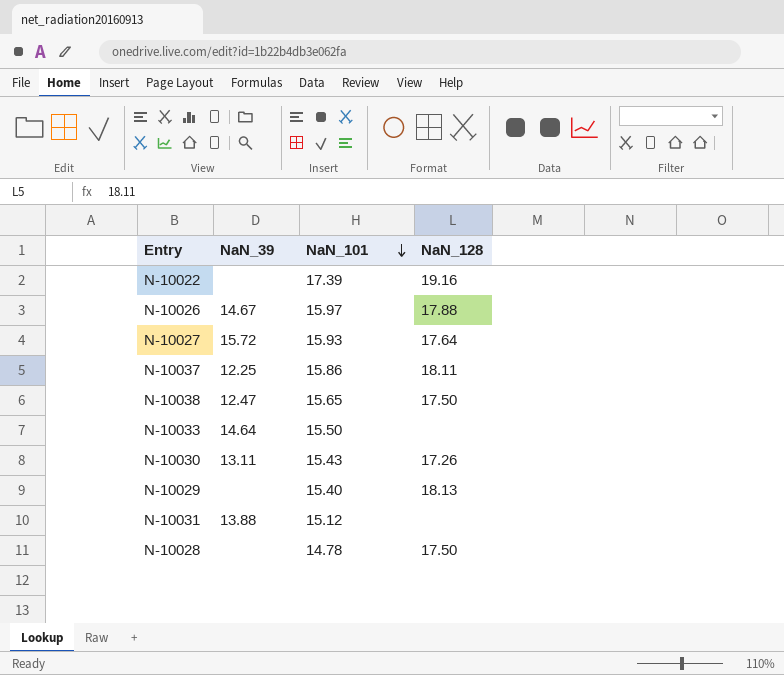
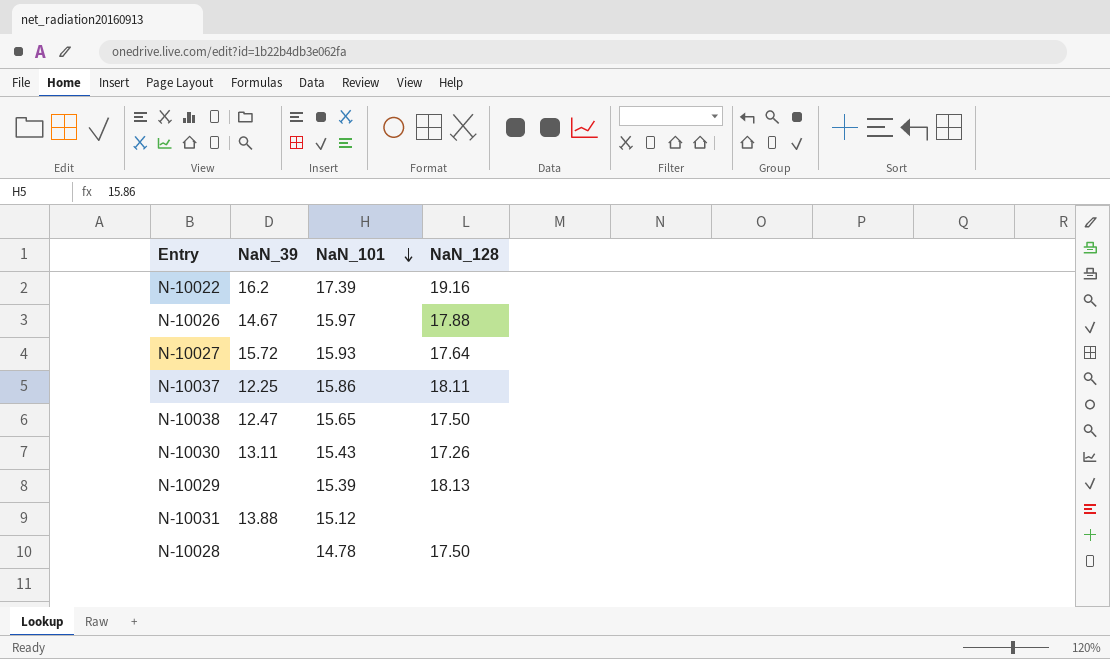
row N-10033: 14.64 | 15.50 | none -> none
N-10022 | NaN_39: none -> 16.2
N-10029 | NaN_101: 15.40 -> 15.39

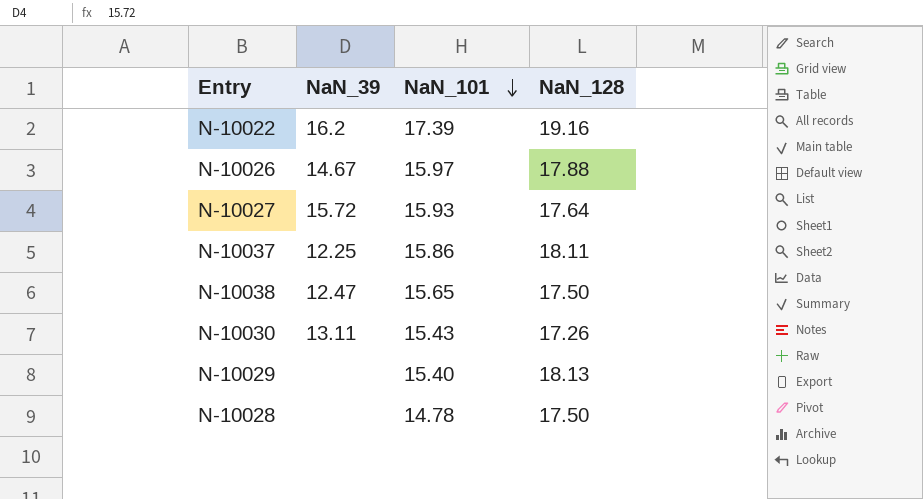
row N-10031: 13.88 | 15.12 | none -> none
N-10029 | NaN_101: 15.39 -> 15.40

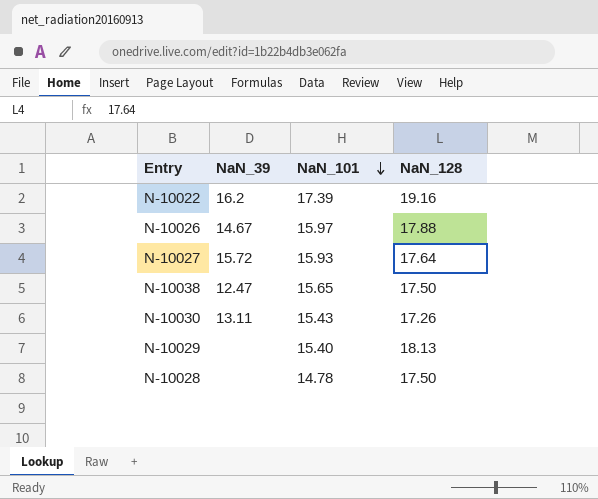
row N-10037: 12.25 | 15.86 | 18.11 -> none

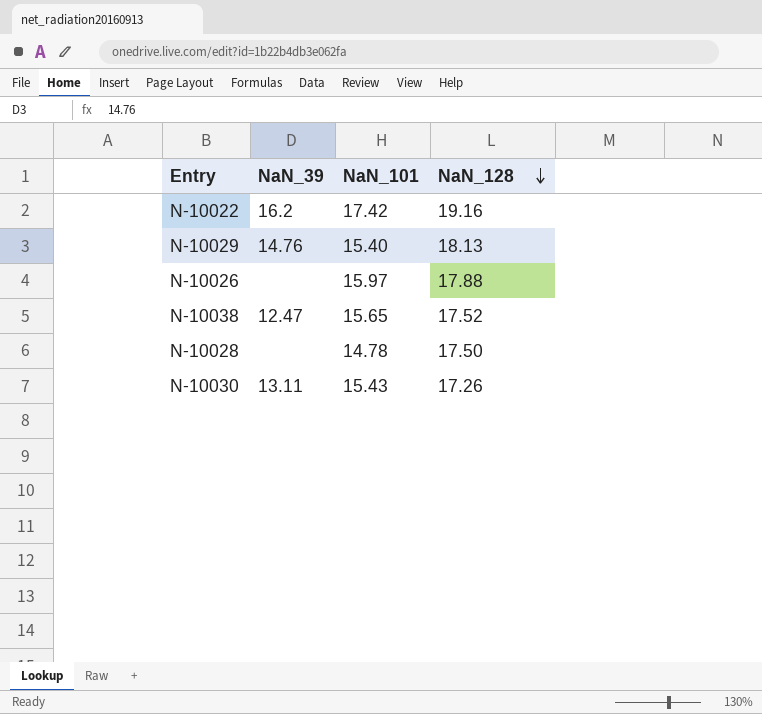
row order: NaN_101 descending -> NaN_128 descending
row N-10027: 15.72 | 15.93 | 17.64 -> none
N-10022 | NaN_101: 17.39 -> 17.42
N-10029 | NaN_39: none -> 14.76
N-10026 | NaN_39: 14.67 -> none
N-10038 | NaN_128: 17.50 -> 17.52

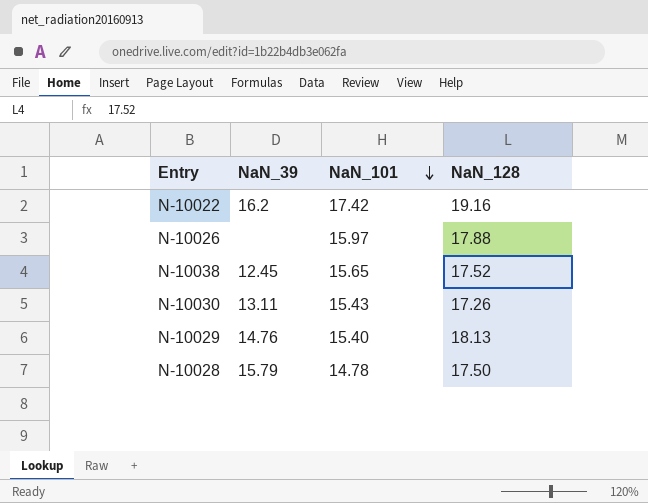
row order: NaN_128 descending -> NaN_101 descending
N-10038 | NaN_39: 12.47 -> 12.45
N-10028 | NaN_39: none -> 15.79

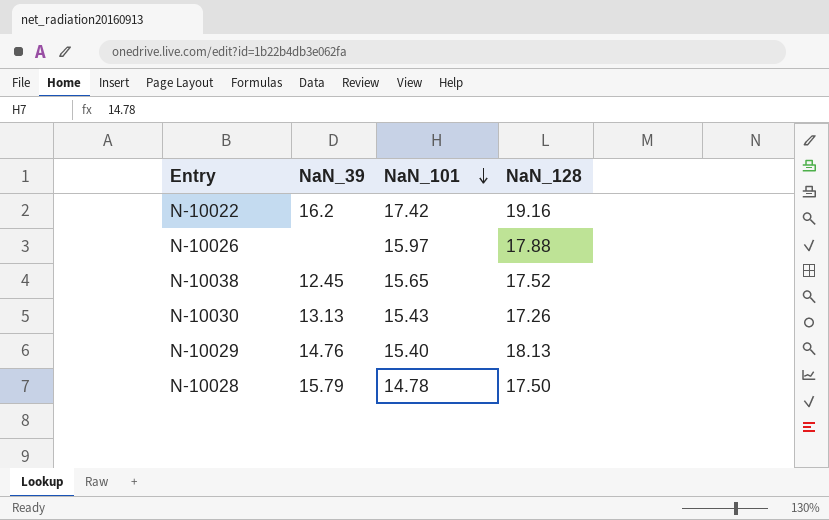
N-10030 | NaN_39: 13.11 -> 13.13

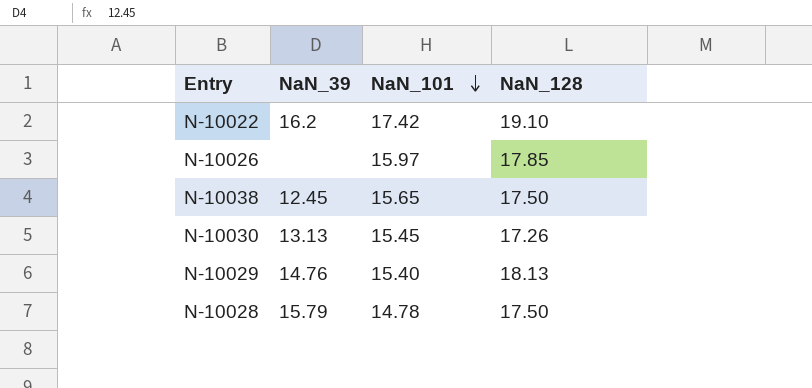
N-10022 | NaN_128: 19.16 -> 19.10
N-10026 | NaN_128: 17.88 -> 17.85
N-10038 | NaN_128: 17.52 -> 17.50
N-10030 | NaN_101: 15.43 -> 15.45

